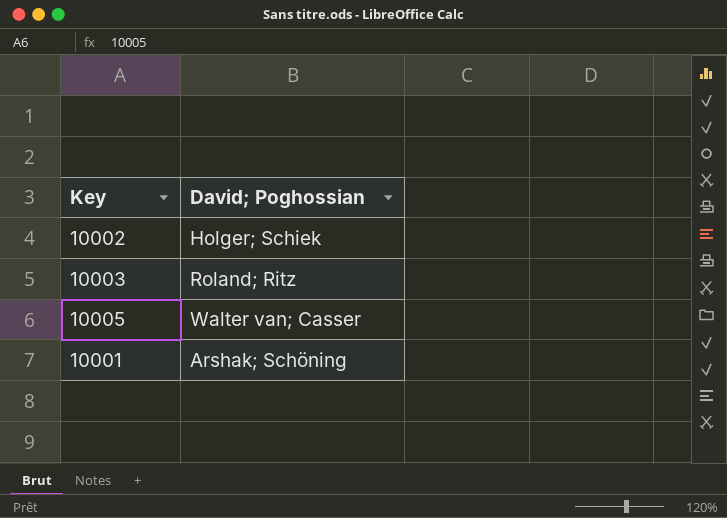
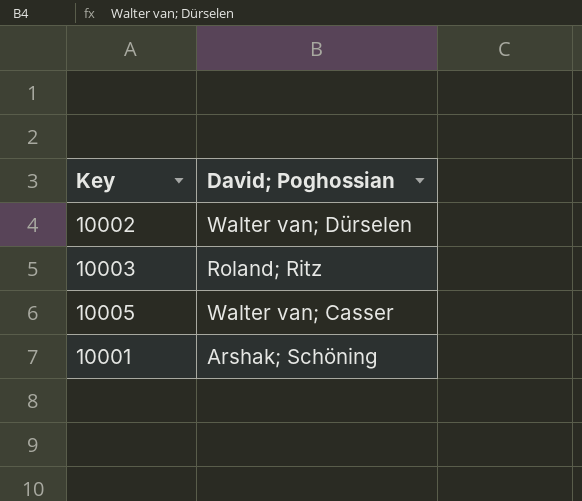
10002 | David; Poghossian: Holger; Schiek -> Walter van; Dürselen

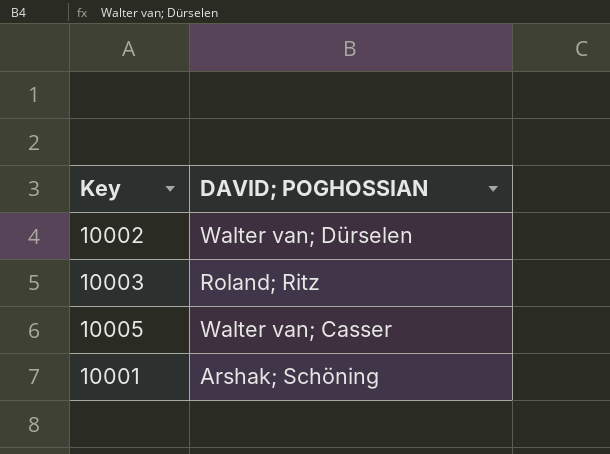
column name: David; Poghossian -> DAVID; POGHOSSIAN

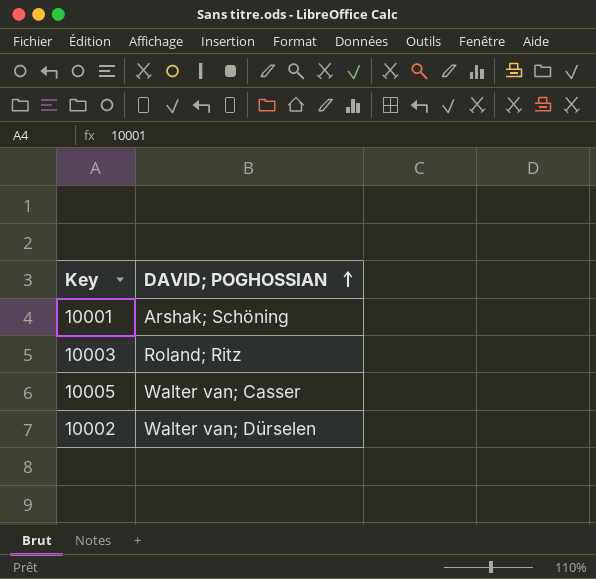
row order: none -> DAVID; POGHOSSIAN ascending

